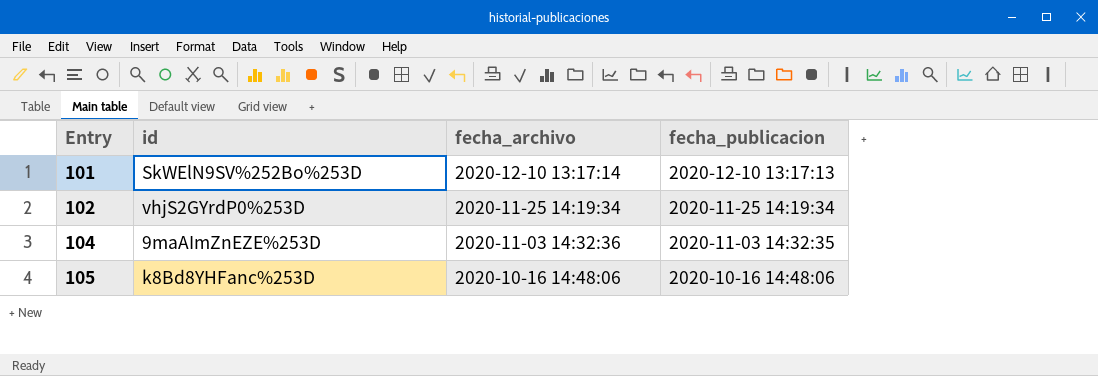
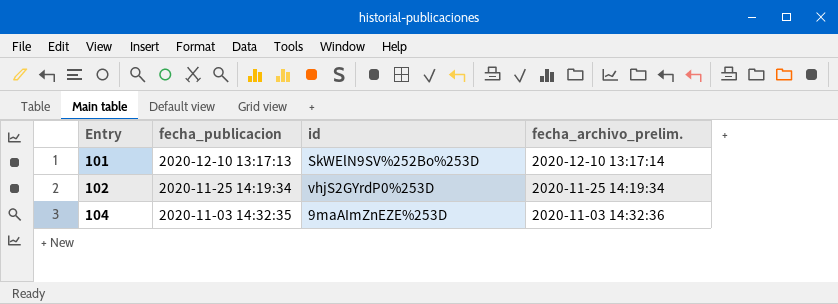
column fecha_publicacion | position: 4 -> 2
column name: fecha_archivo -> fecha_archivo_prelim.
row 105: k8Bd8YHFanc%253D | 2020-10-16 14:48:06 | 2020-10-16 14:48:06 -> none

